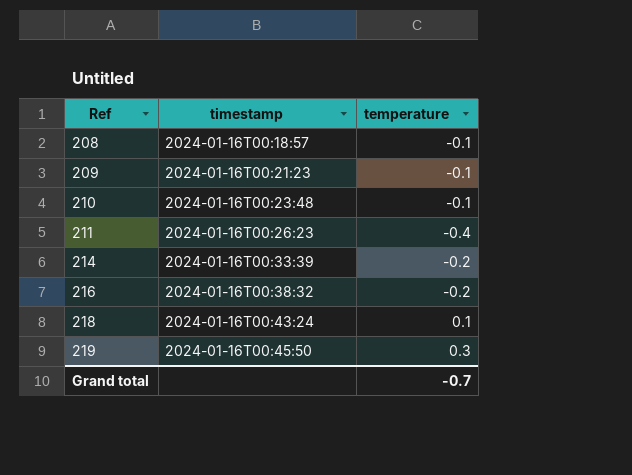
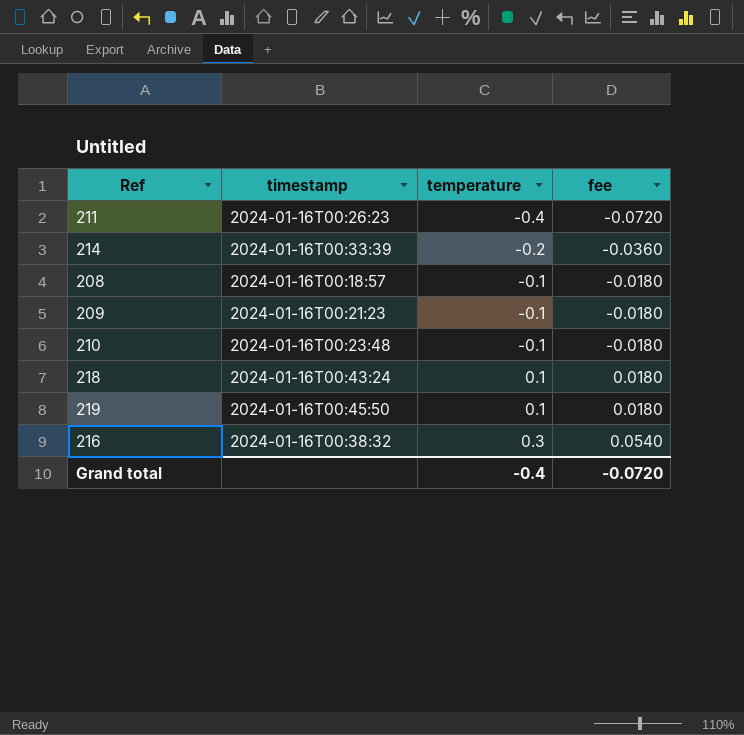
row order: Ref ascending -> temperature ascending
column fee | formula: none -> [temperature] * 0.18
219 | temperature: 0.3 -> 0.1
216 | temperature: -0.2 -> 0.3
Grand total | temperature: -0.7 -> -0.4

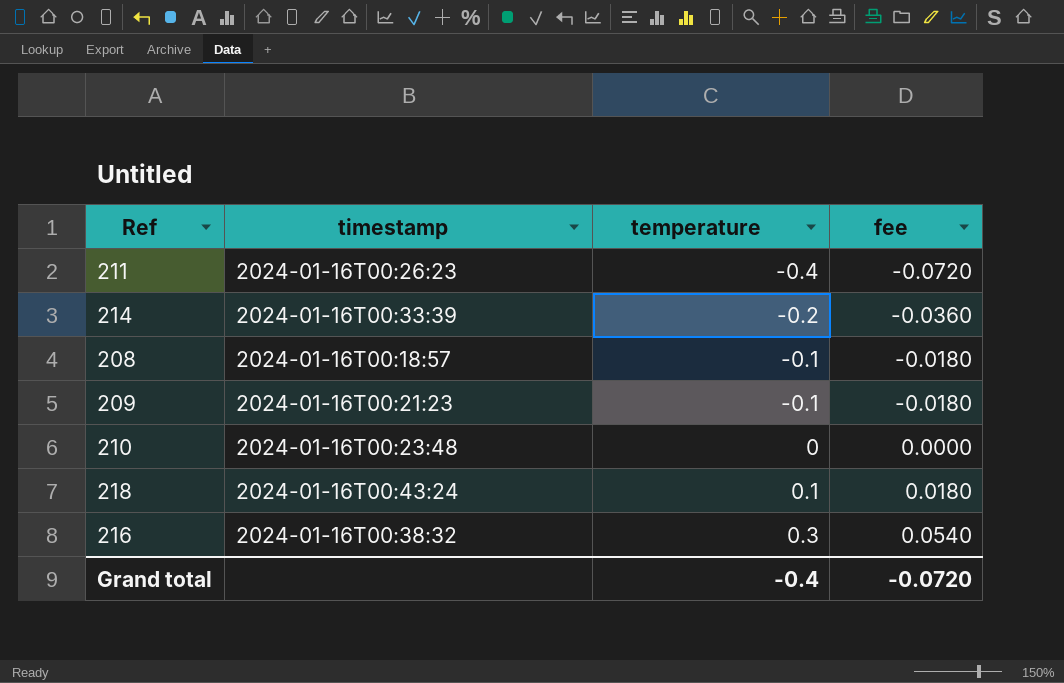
row 219: 2024-01-16T00:45:50 | 0.1 | 0.0180 -> none
210 | temperature: -0.1 -> 0
210 | fee: -0.0180 -> 0.0000

